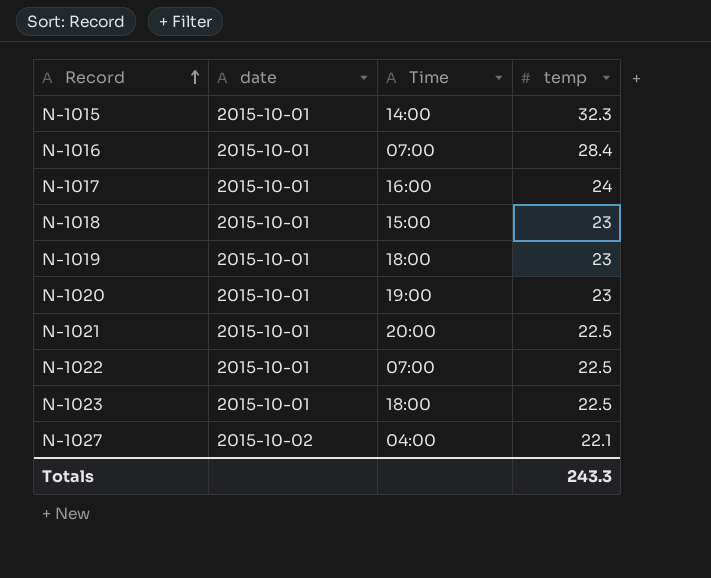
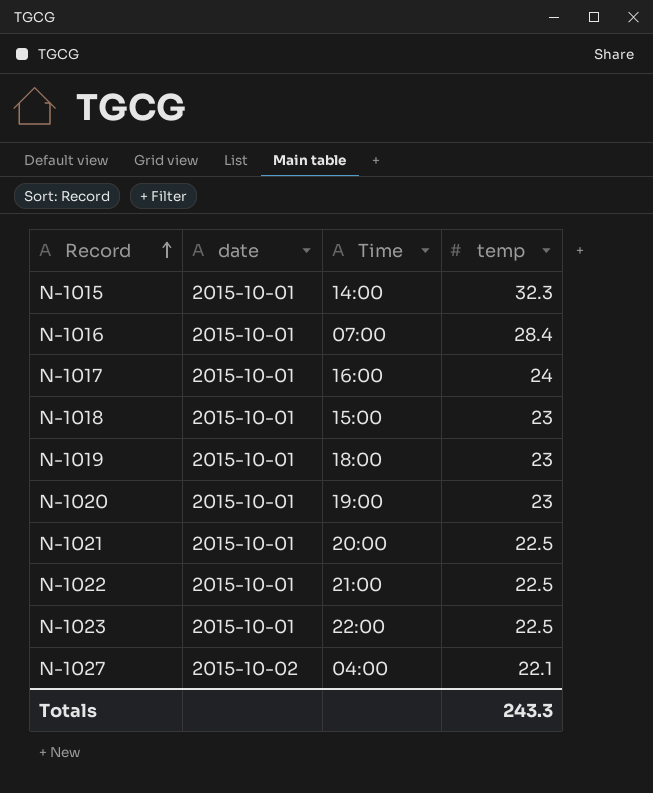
N-1022 | Time: 07:00 -> 21:00
N-1023 | Time: 18:00 -> 22:00

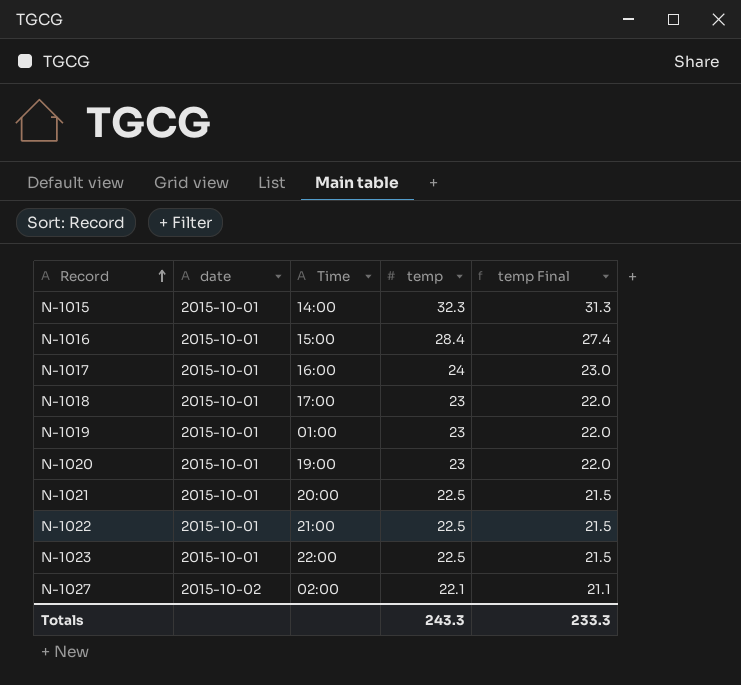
column temp Final | formula: none -> [temp] - 1
N-1016 | Time: 07:00 -> 15:00
N-1018 | Time: 15:00 -> 17:00
N-1019 | Time: 18:00 -> 01:00
N-1027 | Time: 04:00 -> 02:00

